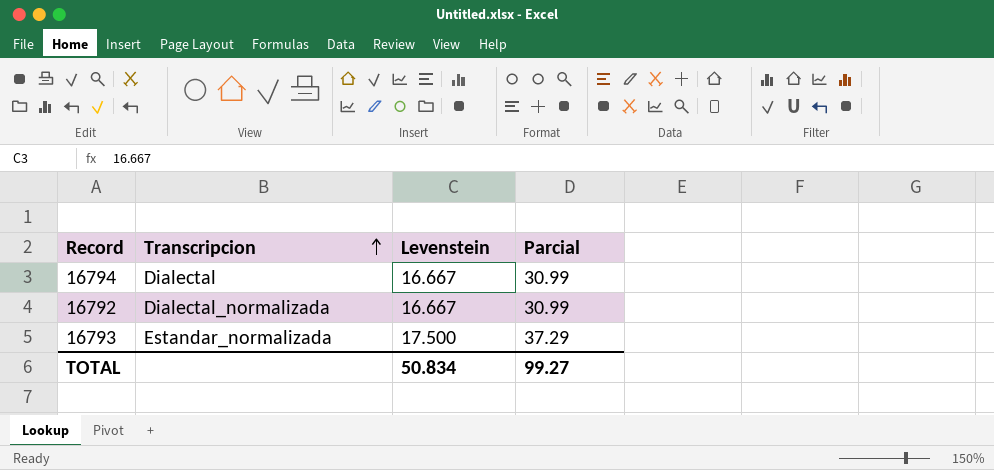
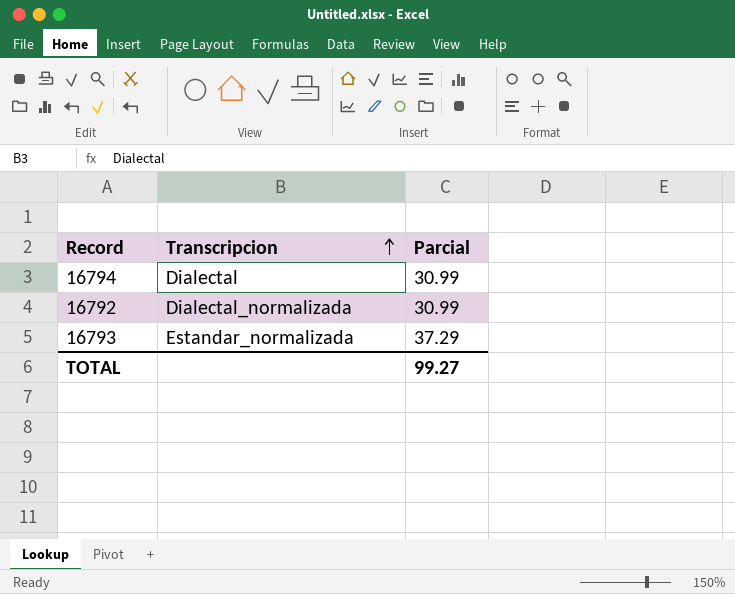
column Levenstein | position: 3 -> none

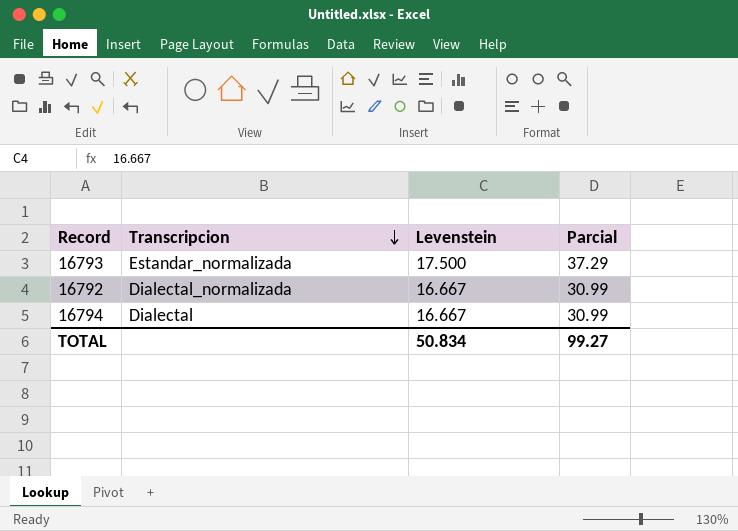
row order: Transcripcion ascending -> Transcripcion descending
column Levenstein | position: none -> 3

